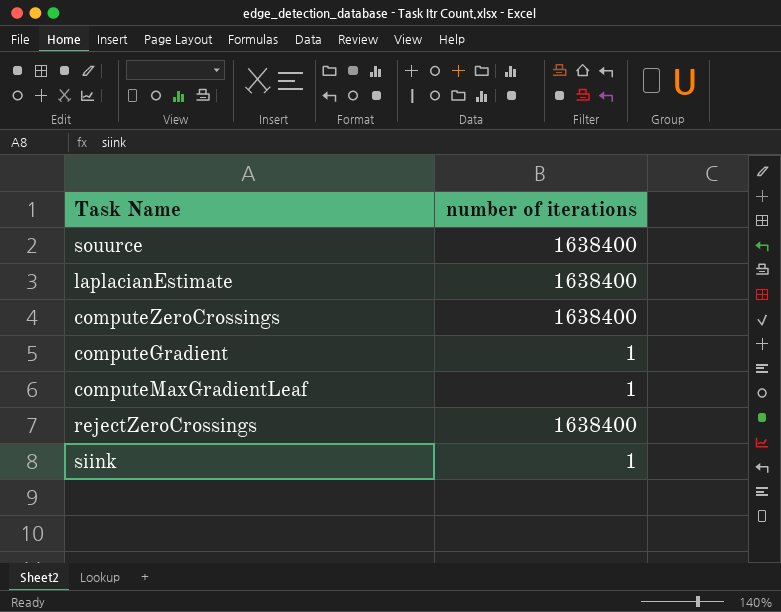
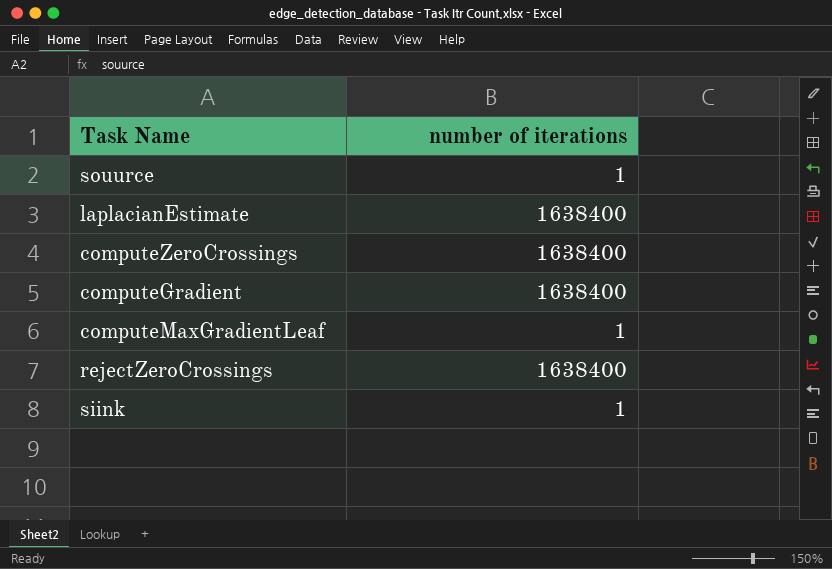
souurce | number of iterations: 1638400 -> 1
computeGradient | number of iterations: 1 -> 1638400

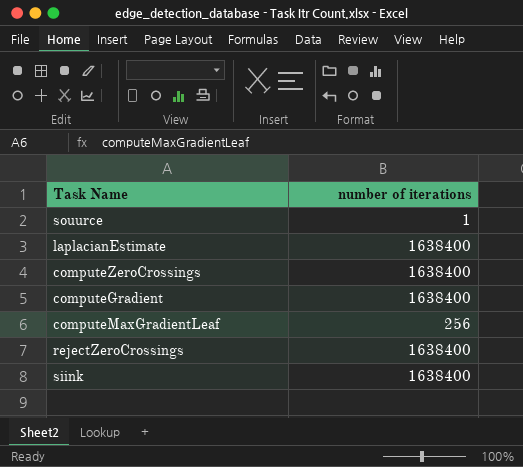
computeMaxGradientLeaf | number of iterations: 1 -> 256
siink | number of iterations: 1 -> 1638400

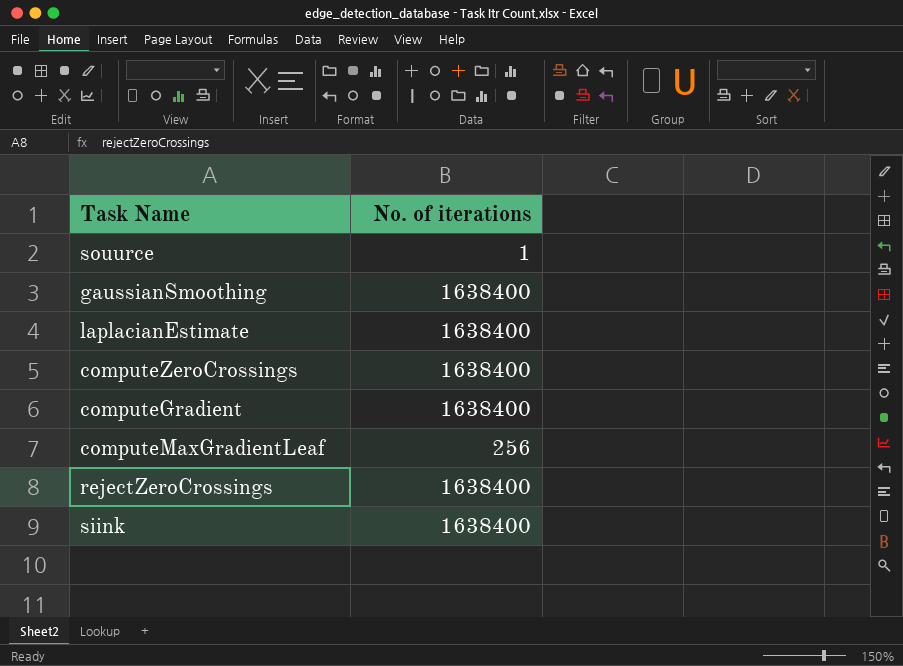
column name: number of iterations -> No. of iterations
row gaussianSmoothing: none -> 1638400

